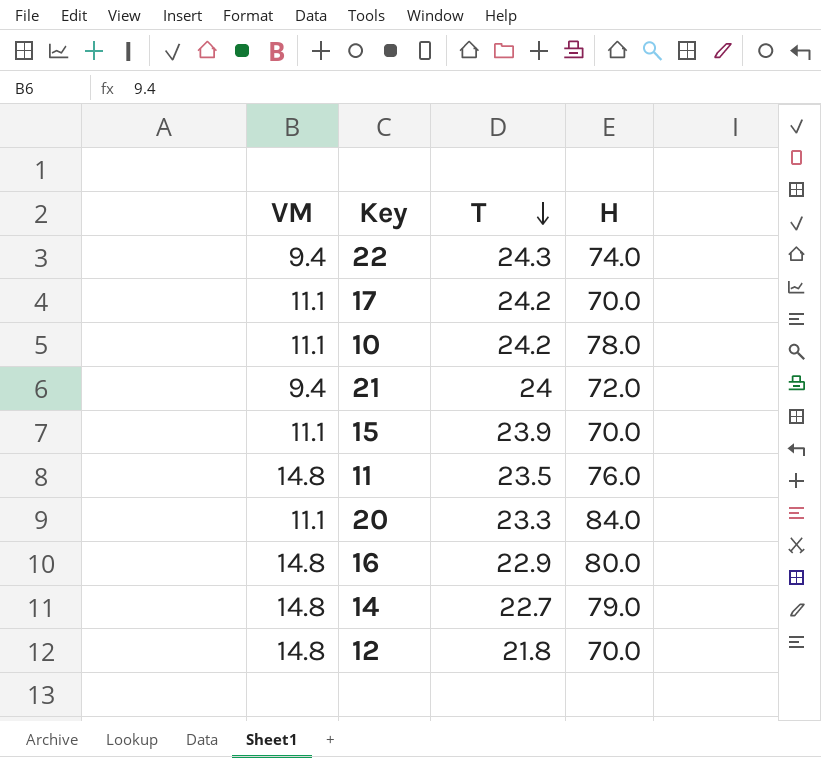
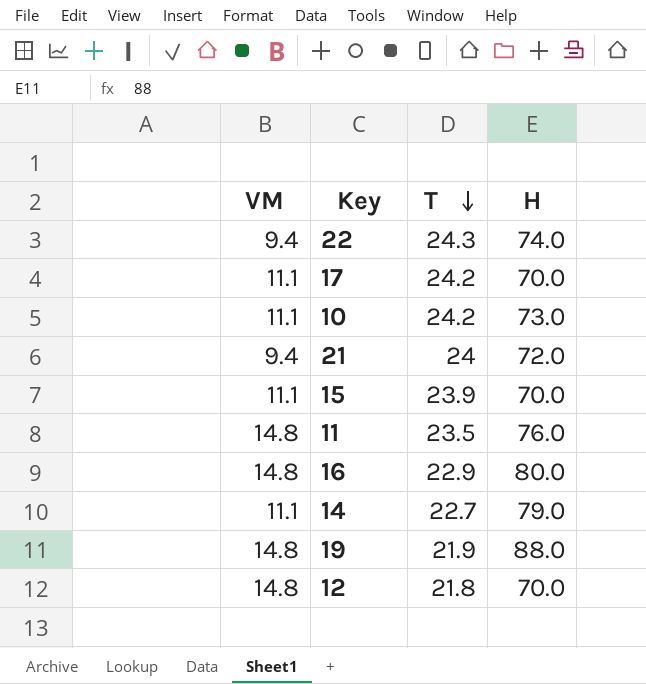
row 20: 11.1 | 23.3 | 84.0 -> none
10 | H: 78.0 -> 73.0
14 | VM: 14.8 -> 11.1
row 19: none -> 14.8 | 21.9 | 88.0

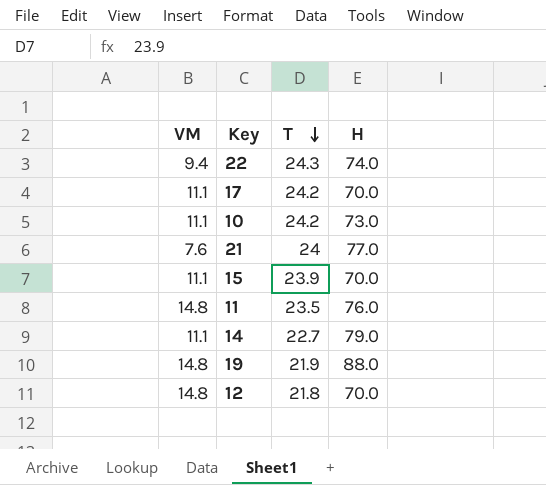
row 16: 14.8 | 22.9 | 80.0 -> none
21 | VM: 9.4 -> 7.6
21 | H: 72.0 -> 77.0

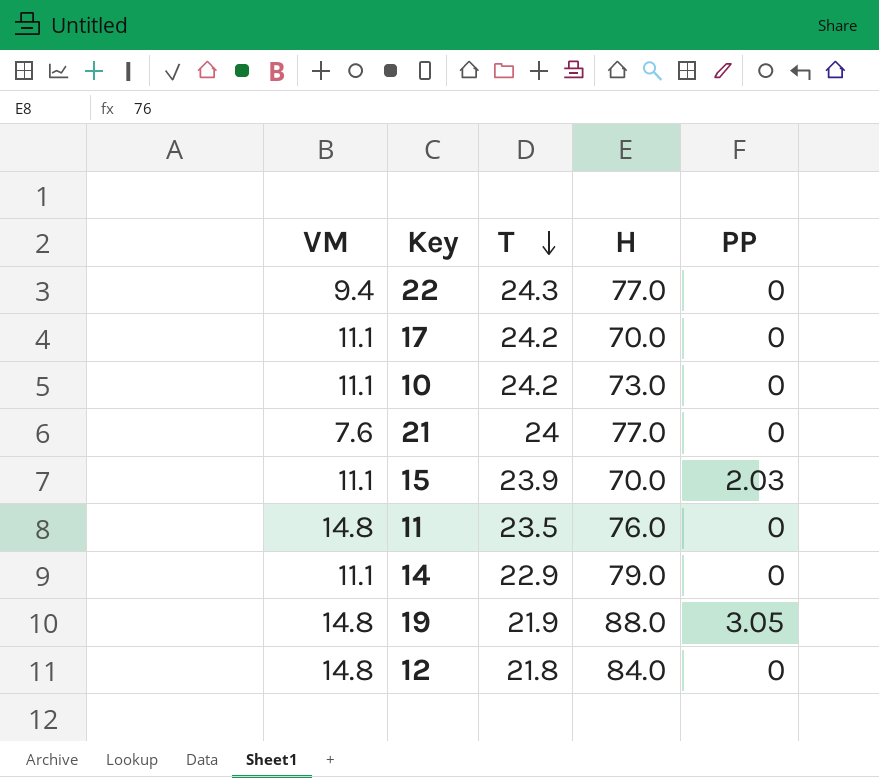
column PP | position: none -> 5
22 | H: 74.0 -> 77.0
14 | T: 22.7 -> 22.9
12 | H: 70.0 -> 84.0

